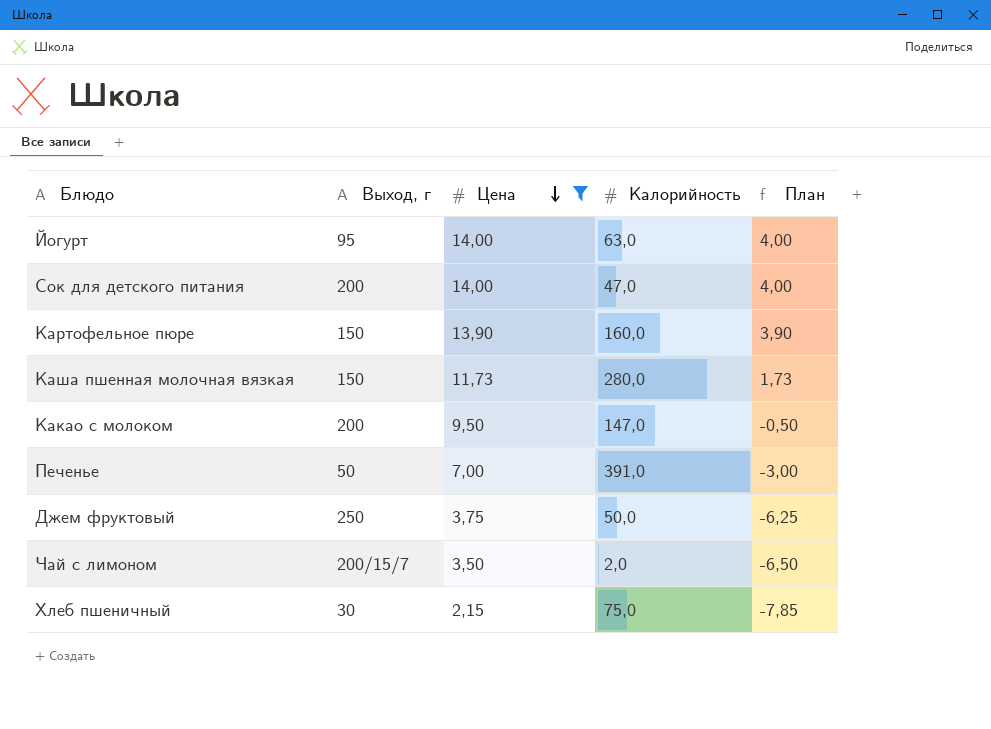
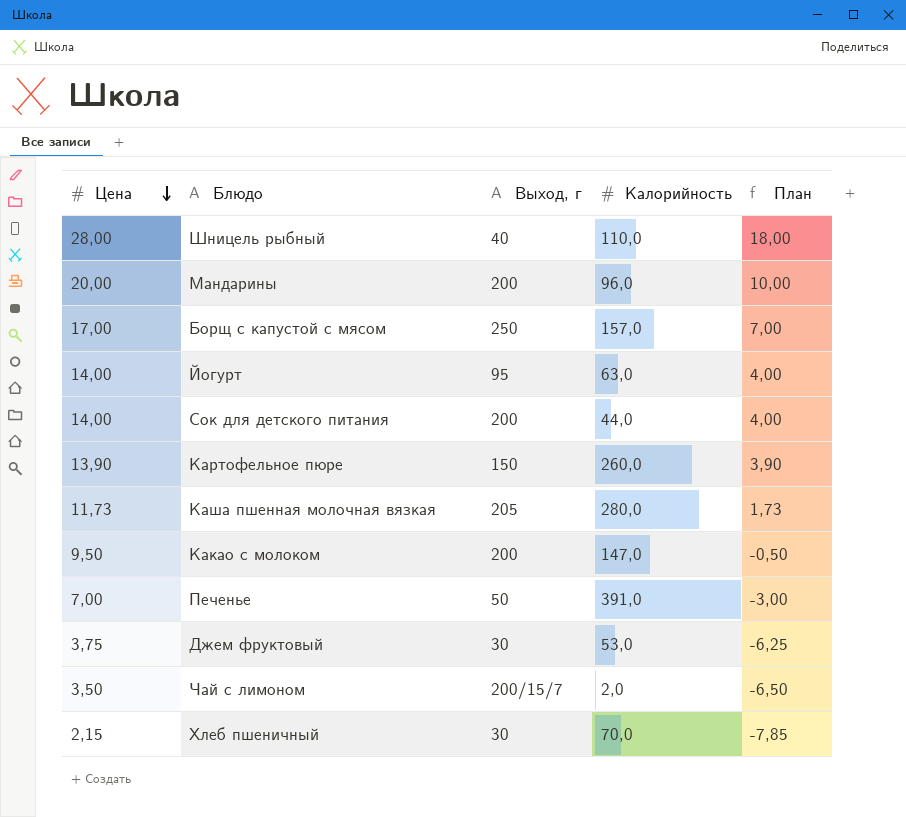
filter: Цена <= 14,00 -> none
column Цена | position: 3 -> 1
Сок для детского питания | Калорийность: 47,0 -> 44,0
Картофельное пюре | Калорийность: 160,0 -> 260,0
Каша пшенная молочная вязкая | Выход, г: 150 -> 205
Джем фруктовый | Выход, г: 250 -> 30
Джем фруктовый | Калорийность: 50,0 -> 53,0
Хлеб пшеничный | Калорийность: 75,0 -> 70,0

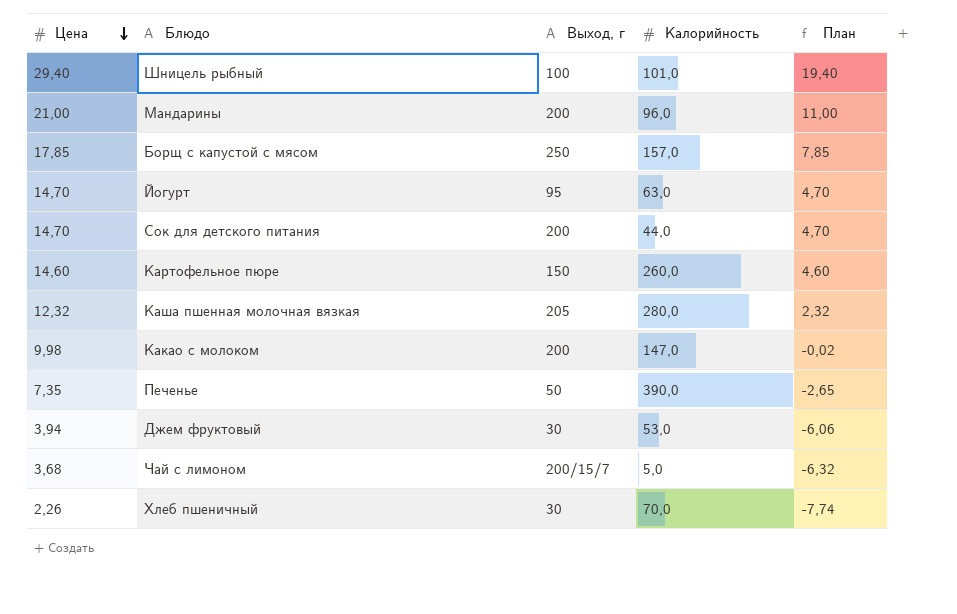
Шницель рыбный | Цена: 28,00 -> 29,40
Шницель рыбный | Выход, г: 40 -> 100
Шницель рыбный | Калорийность: 110,0 -> 101,0
Шницель рыбный | План: 18,00 -> 19,40
Мандарины | Цена: 20,00 -> 21,00
Мандарины | План: 10,00 -> 11,00
Борщ с капустой с мясом | Цена: 17,00 -> 17,85
Борщ с капустой с мясом | План: 7,00 -> 7,85
Йогурт | Цена: 14,00 -> 14,70
Йогурт | План: 4,00 -> 4,70
Сок для детского питания | Цена: 14,00 -> 14,70
Сок для детского питания | План: 4,00 -> 4,70
Картофельное пюре | Цена: 13,90 -> 14,60
Картофельное пюре | План: 3,90 -> 4,60
Каша пшенная молочная вязкая | Цена: 11,73 -> 12,32
Каша пшенная молочная вязкая | План: 1,73 -> 2,32
Какао с молоком | Цена: 9,50 -> 9,98
Какао с молоком | План: -0,50 -> -0,02
Печенье | Цена: 7,00 -> 7,35
Печенье | Калорийность: 391,0 -> 390,0
Печенье | План: -3,00 -> -2,65
Джем фруктовый | Цена: 3,75 -> 3,94
Джем фруктовый | План: -6,25 -> -6,06
Чай с лимоном | Цена: 3,50 -> 3,68
Чай с лимоном | Калорийность: 2,0 -> 5,0
Чай с лимоном | План: -6,50 -> -6,32
Хлеб пшеничный | Цена: 2,15 -> 2,26
Хлеб пшеничный | План: -7,85 -> -7,74

